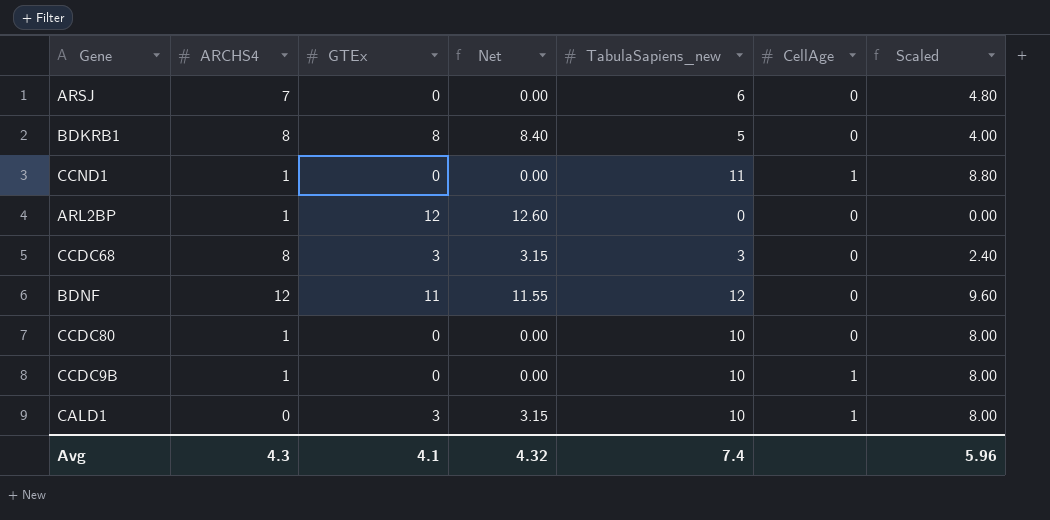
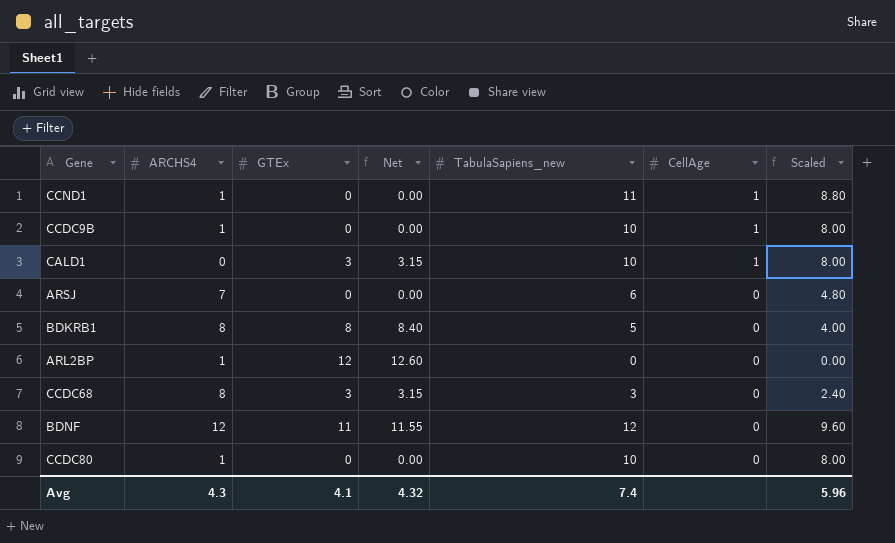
row order: none -> CellAge descending

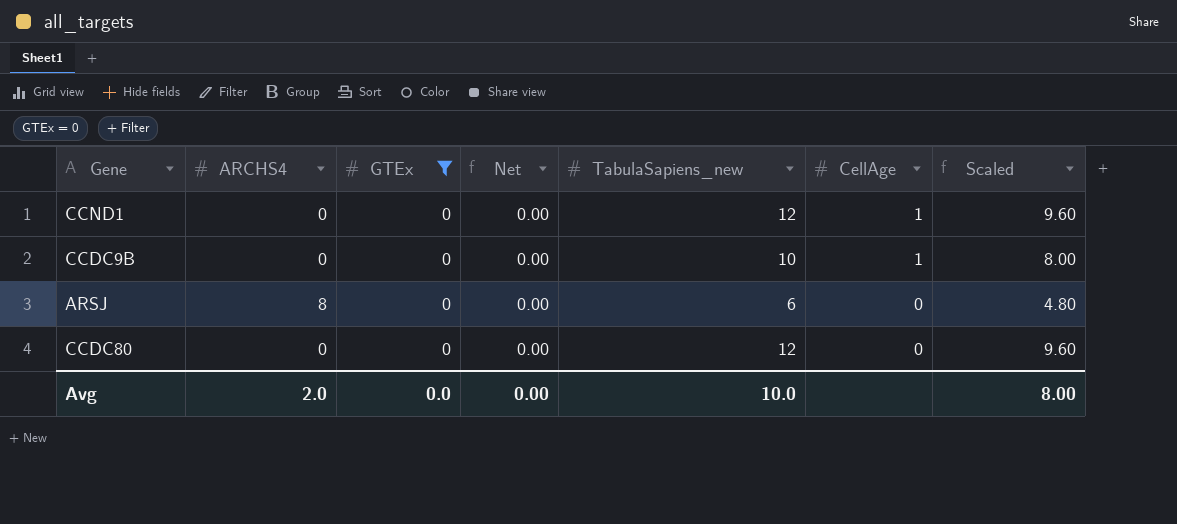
filter: none -> GTEx = 0
CCND1 | ARCHS4: 1 -> 0
CCND1 | TabulaSapiens_new: 11 -> 12
CCND1 | Scaled: 8.80 -> 9.60
CCDC9B | ARCHS4: 1 -> 0
ARSJ | ARCHS4: 7 -> 8
CCDC80 | ARCHS4: 1 -> 0
CCDC80 | TabulaSapiens_new: 10 -> 12
CCDC80 | Scaled: 8.00 -> 9.60
Avg | ARCHS4: 4.3 -> 2.0
Avg | GTEx: 4.1 -> 0.0
Avg | Net: 4.32 -> 0.00
Avg | TabulaSapiens_new: 7.4 -> 10.0
Avg | Scaled: 5.96 -> 8.00

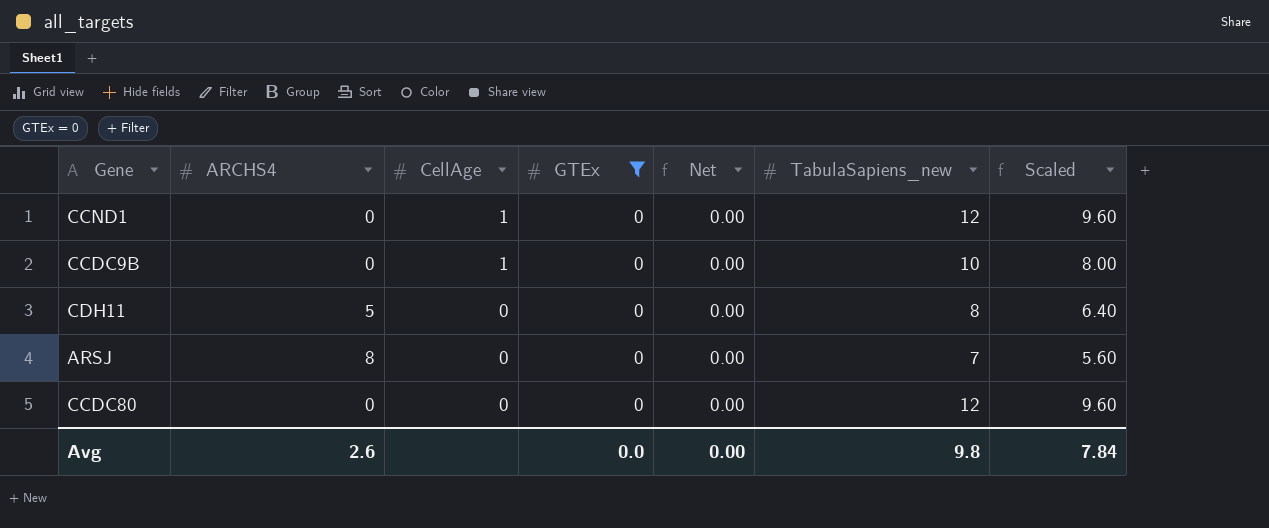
column CellAge | position: 6 -> 3
row CDH11: none -> 5 | 0 | 0 | 0.00 | 8 | 6.40
ARSJ | TabulaSapiens_new: 6 -> 7
ARSJ | Scaled: 4.80 -> 5.60
Avg | ARCHS4: 2.0 -> 2.6
Avg | TabulaSapiens_new: 10.0 -> 9.8
Avg | Scaled: 8.00 -> 7.84

